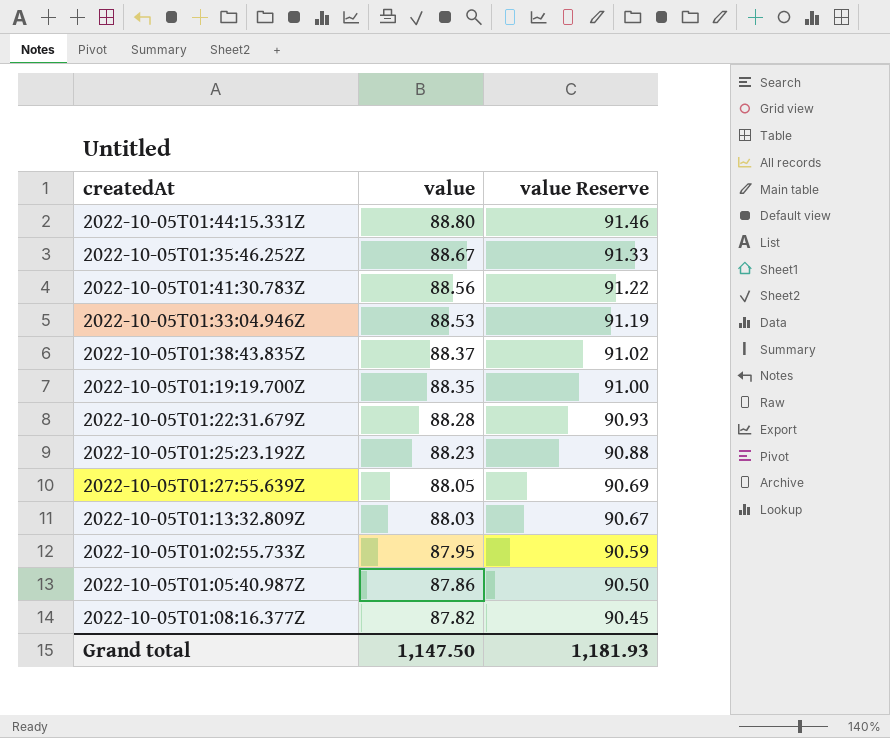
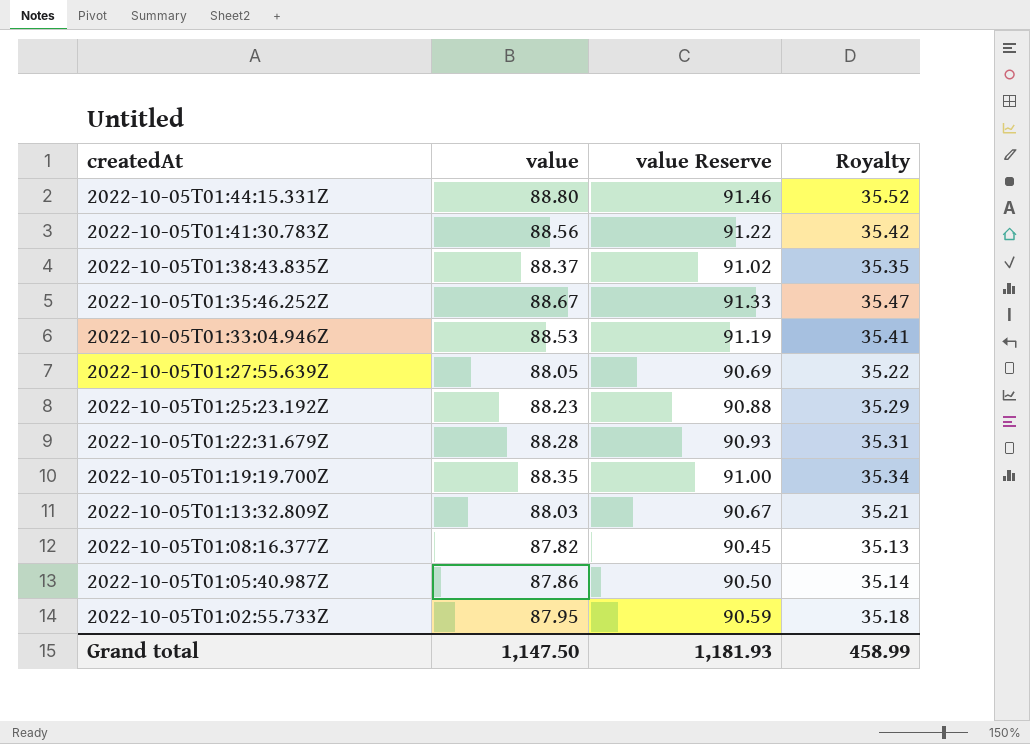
row order: value descending -> createdAt descending
column Royalty | formula: none -> [value] * 0.4

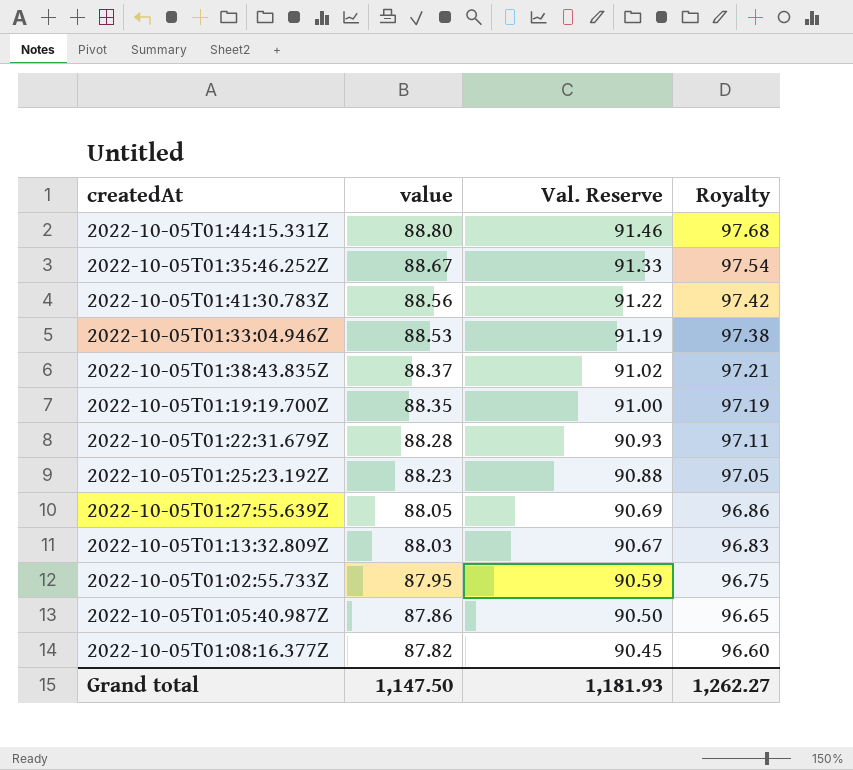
row order: createdAt descending -> value descending
column name: value Reserve -> Val. Reserve
column Royalty | formula: [value] * 0.4 -> [value] * 1.1
Grand total | Royalty: 458.99 -> 1,262.27

